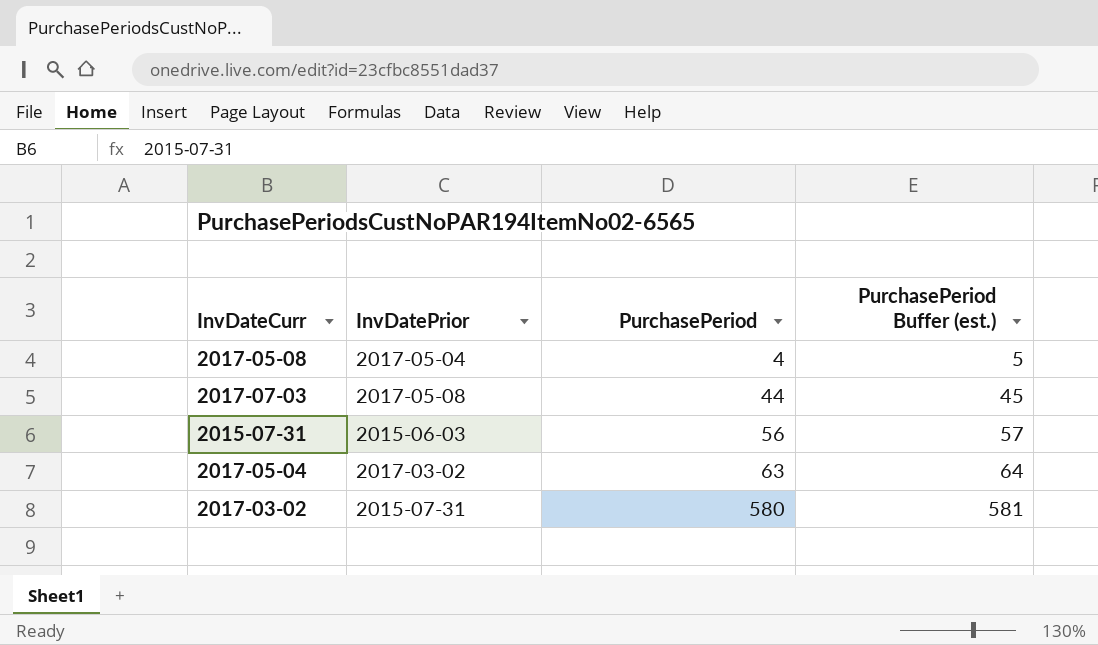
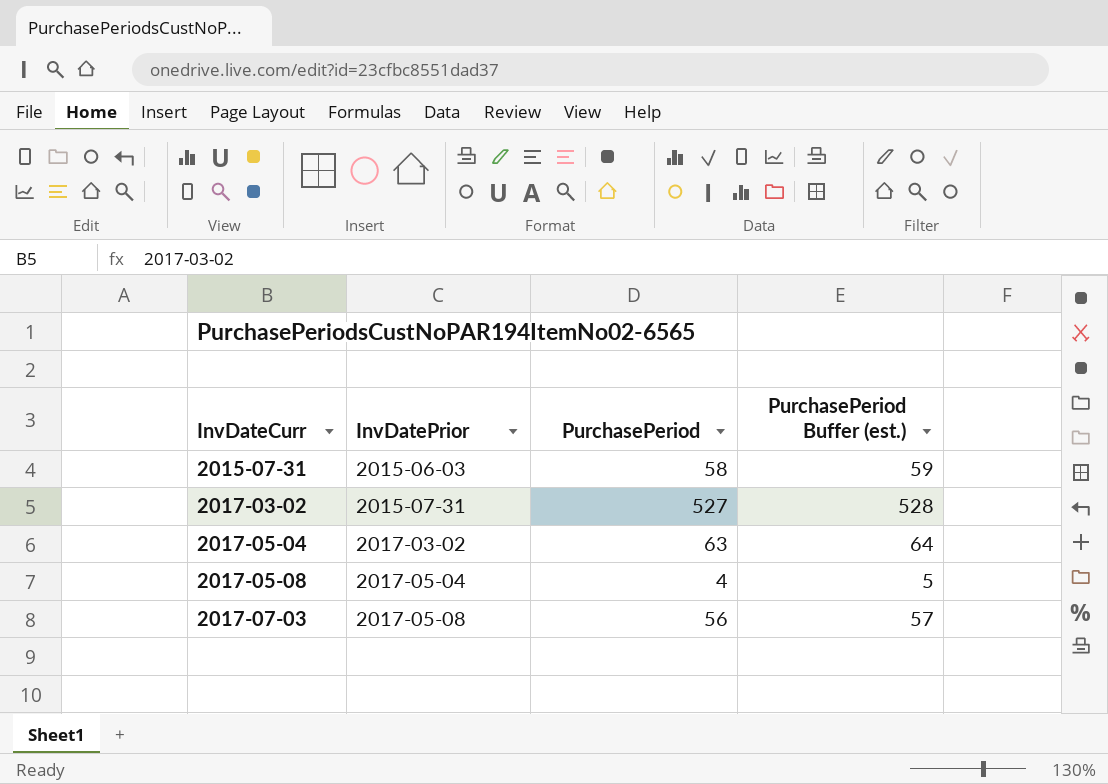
row order: PurchasePeriod ascending -> InvDateCurr ascending
2015-07-31 | PurchasePeriod: 56 -> 58
2015-07-31 | PurchasePeriod Buffer (est.): 57 -> 59
2017-03-02 | PurchasePeriod: 580 -> 527
2017-03-02 | PurchasePeriod Buffer (est.): 581 -> 528
2017-07-03 | PurchasePeriod: 44 -> 56
2017-07-03 | PurchasePeriod Buffer (est.): 45 -> 57

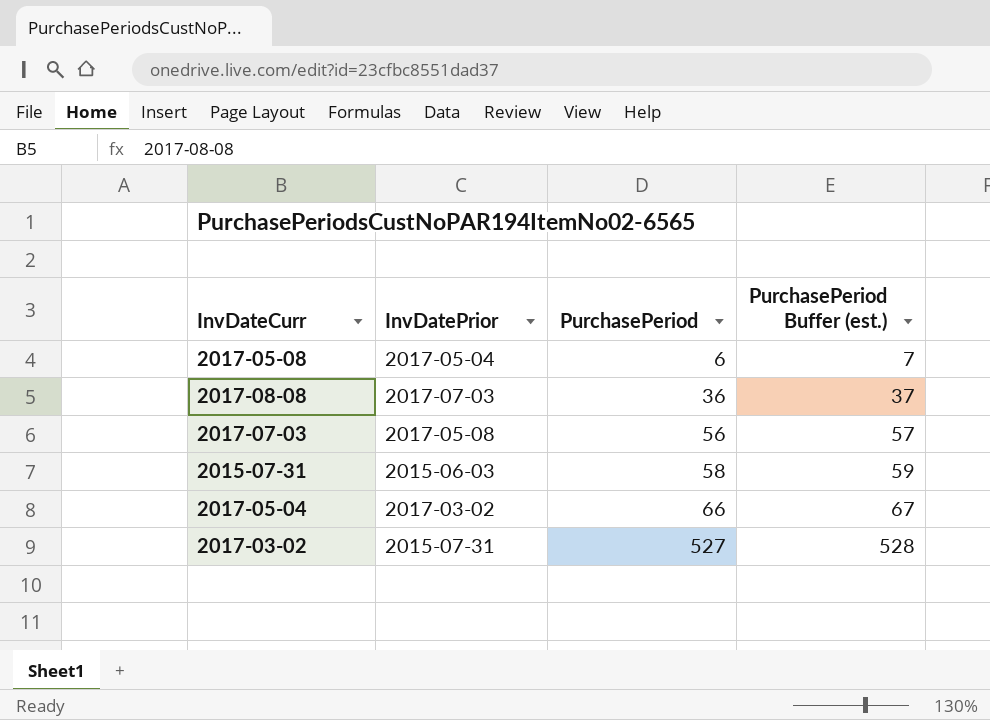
row order: InvDateCurr ascending -> PurchasePeriod ascending
2017-05-08 | PurchasePeriod: 4 -> 6
2017-05-08 | PurchasePeriod Buffer (est.): 5 -> 7
row 2017-08-08: none -> 2017-07-03 | 36 | 37
2017-05-04 | PurchasePeriod: 63 -> 66
2017-05-04 | PurchasePeriod Buffer (est.): 64 -> 67

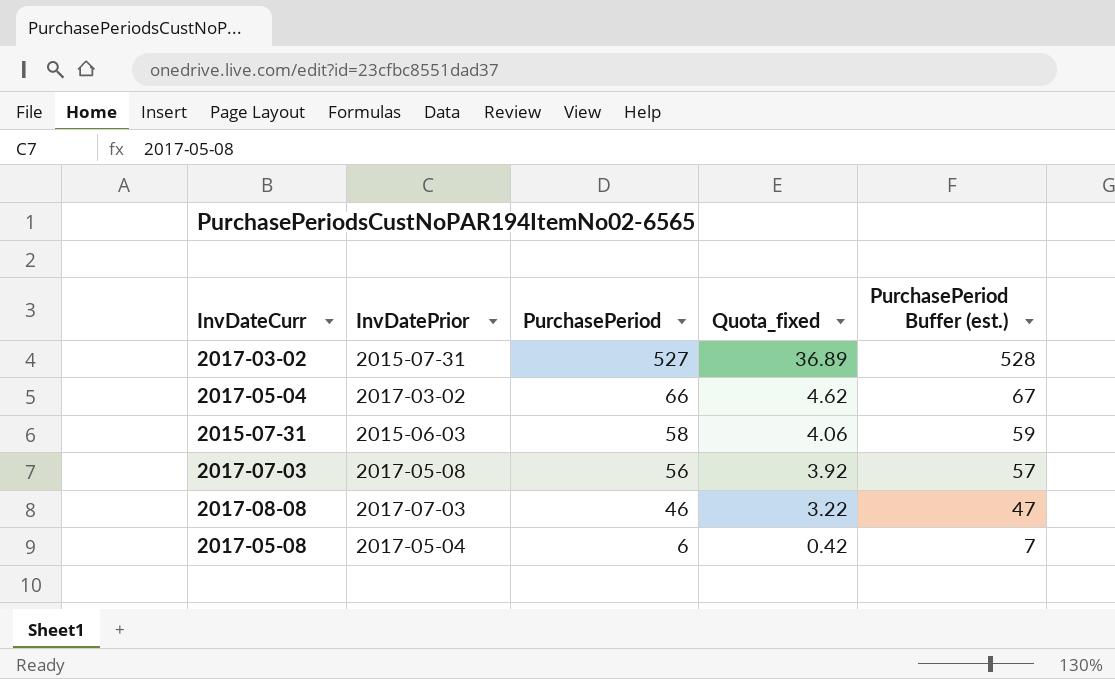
row order: PurchasePeriod ascending -> PurchasePeriod descending
column Quota_fixed | formula: none -> [PurchasePeriod] * 0.07
2017-08-08 | PurchasePeriod: 36 -> 46
2017-08-08 | PurchasePeriod Buffer (est.): 37 -> 47

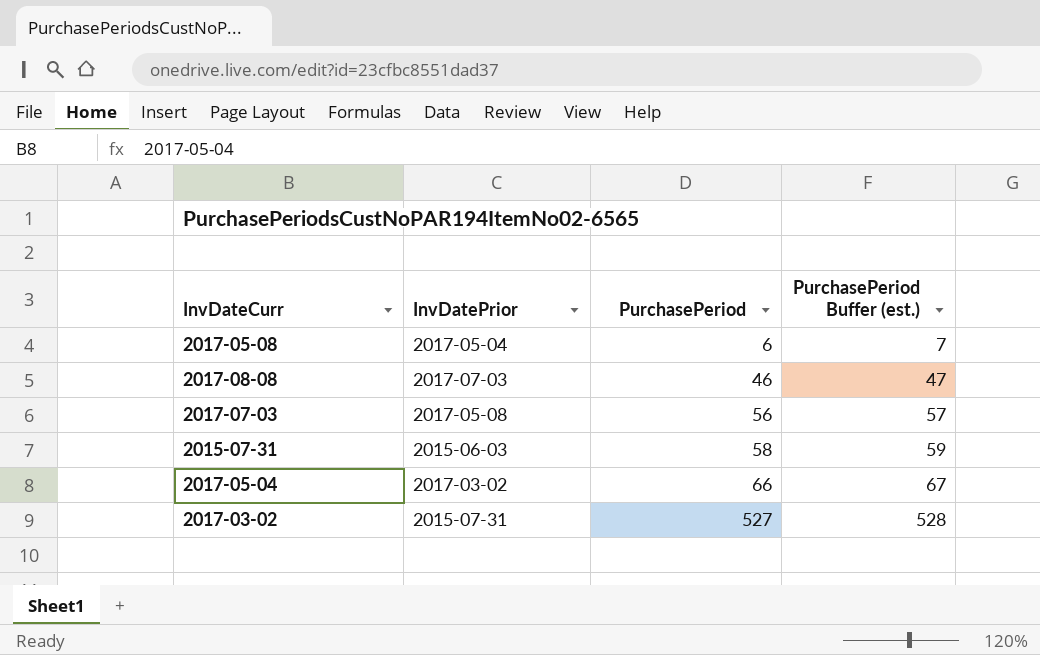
row order: PurchasePeriod descending -> PurchasePeriod ascending
column Quota_fixed | formula: [PurchasePeriod] * 0.07 -> none

